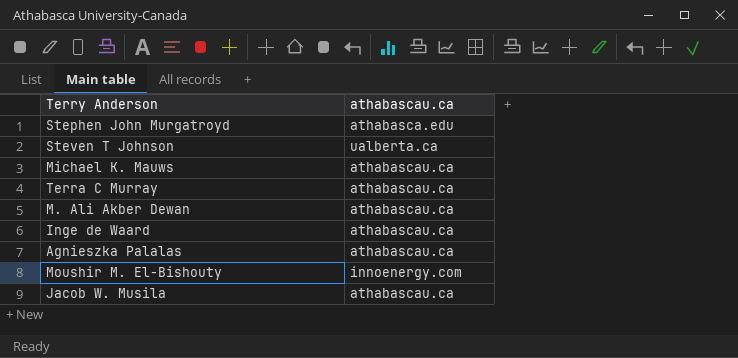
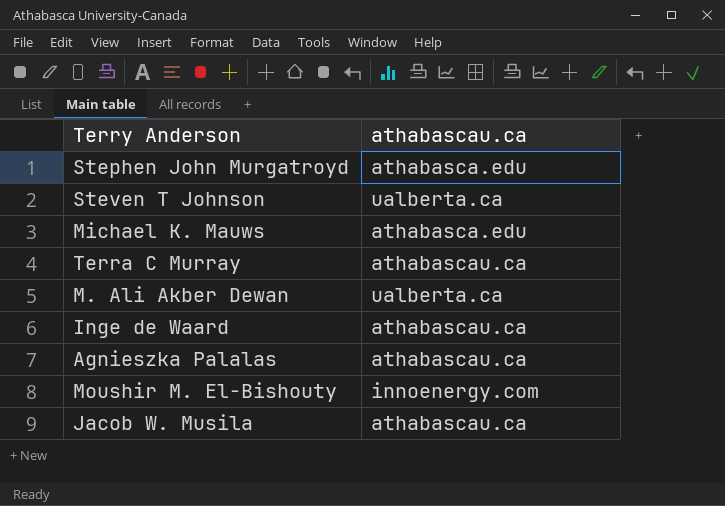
Michael K. Mauws | athabascau.ca: athabascau.ca -> athabasca.edu
M. Ali Akber Dewan | athabascau.ca: athabascau.ca -> ualberta.ca

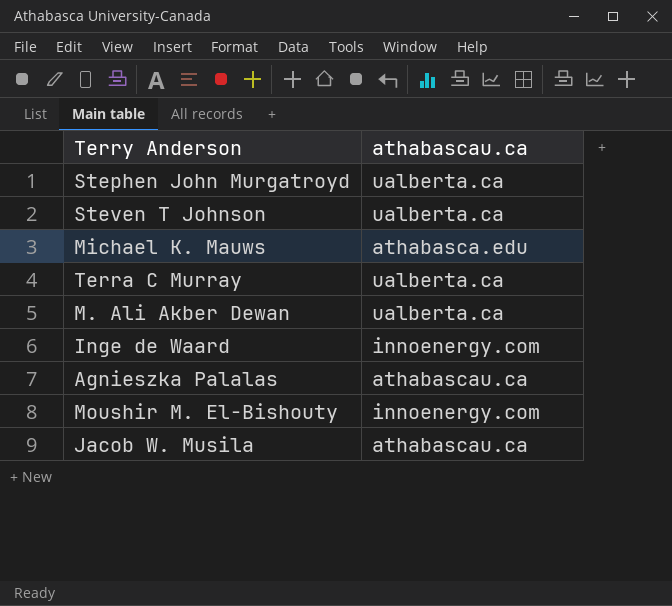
Stephen John Murgatroyd | athabascau.ca: athabasca.edu -> ualberta.ca
Terra C Murray | athabascau.ca: athabascau.ca -> ualberta.ca
Inge de Waard | athabascau.ca: athabascau.ca -> innoenergy.com

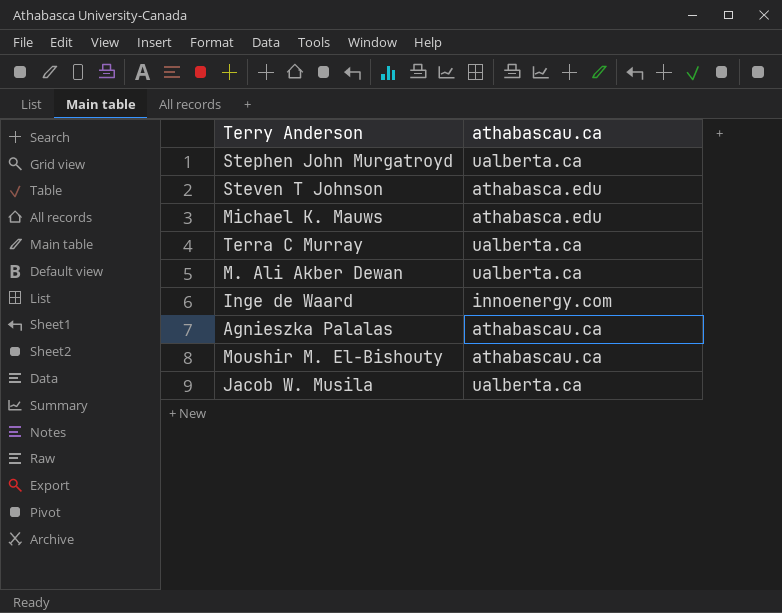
Steven T Johnson | athabascau.ca: ualberta.ca -> athabasca.edu
Moushir M. El-Bishouty | athabascau.ca: innoenergy.com -> athabascau.ca
Jacob W. Musila | athabascau.ca: athabascau.ca -> ualberta.ca

